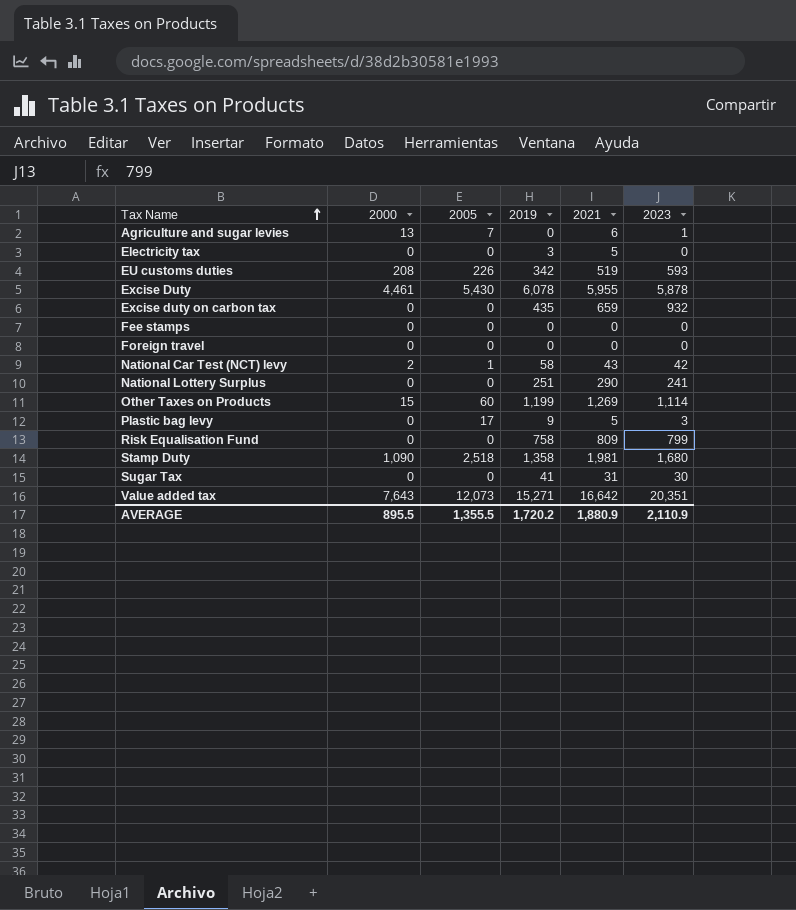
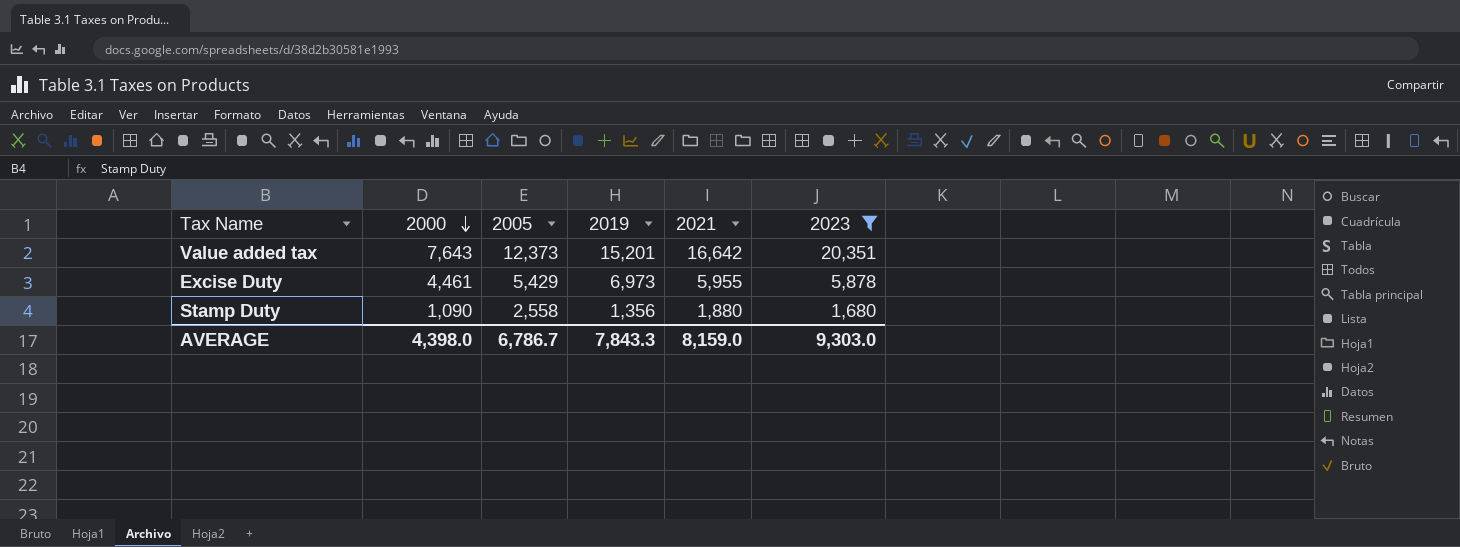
filter: none -> 2023 >= 1,680
row order: Tax Name ascending -> 2000 descending
Value added tax | 2005: 12,073 -> 12,373
Value added tax | 2019: 15,271 -> 15,201
Excise Duty | 2005: 5,430 -> 5,429
Excise Duty | 2019: 6,078 -> 6,973
Stamp Duty | 2005: 2,518 -> 2,558
Stamp Duty | 2019: 1,358 -> 1,356
Stamp Duty | 2021: 1,981 -> 1,880
AVERAGE | 2000: 895.5 -> 4,398.0
AVERAGE | 2005: 1,355.5 -> 6,786.7
AVERAGE | 2019: 1,720.2 -> 7,843.3
AVERAGE | 2021: 1,880.9 -> 8,159.0
AVERAGE | 2023: 2,110.9 -> 9,303.0

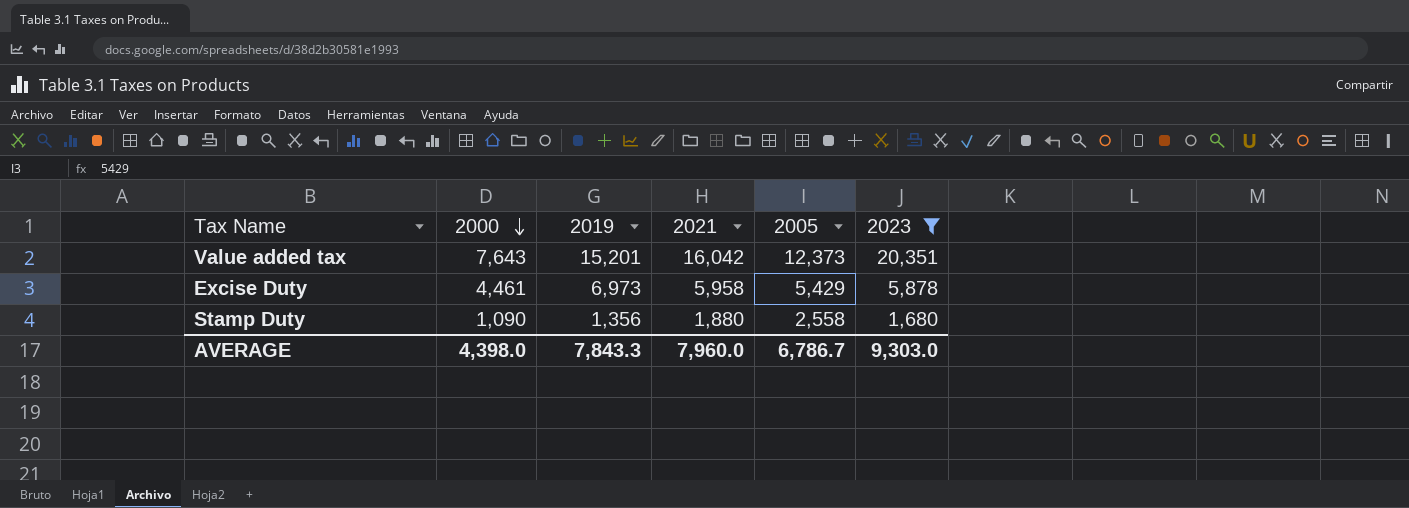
column 2005 | position: 3 -> 5
Value added tax | 2021: 16,642 -> 16,042
Excise Duty | 2021: 5,955 -> 5,958
AVERAGE | 2021: 8,159.0 -> 7,960.0

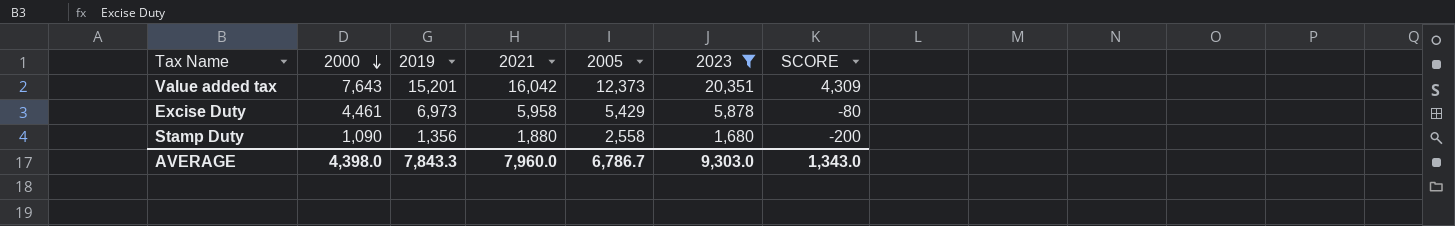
column SCORE | formula: none -> [2023] - [2021]

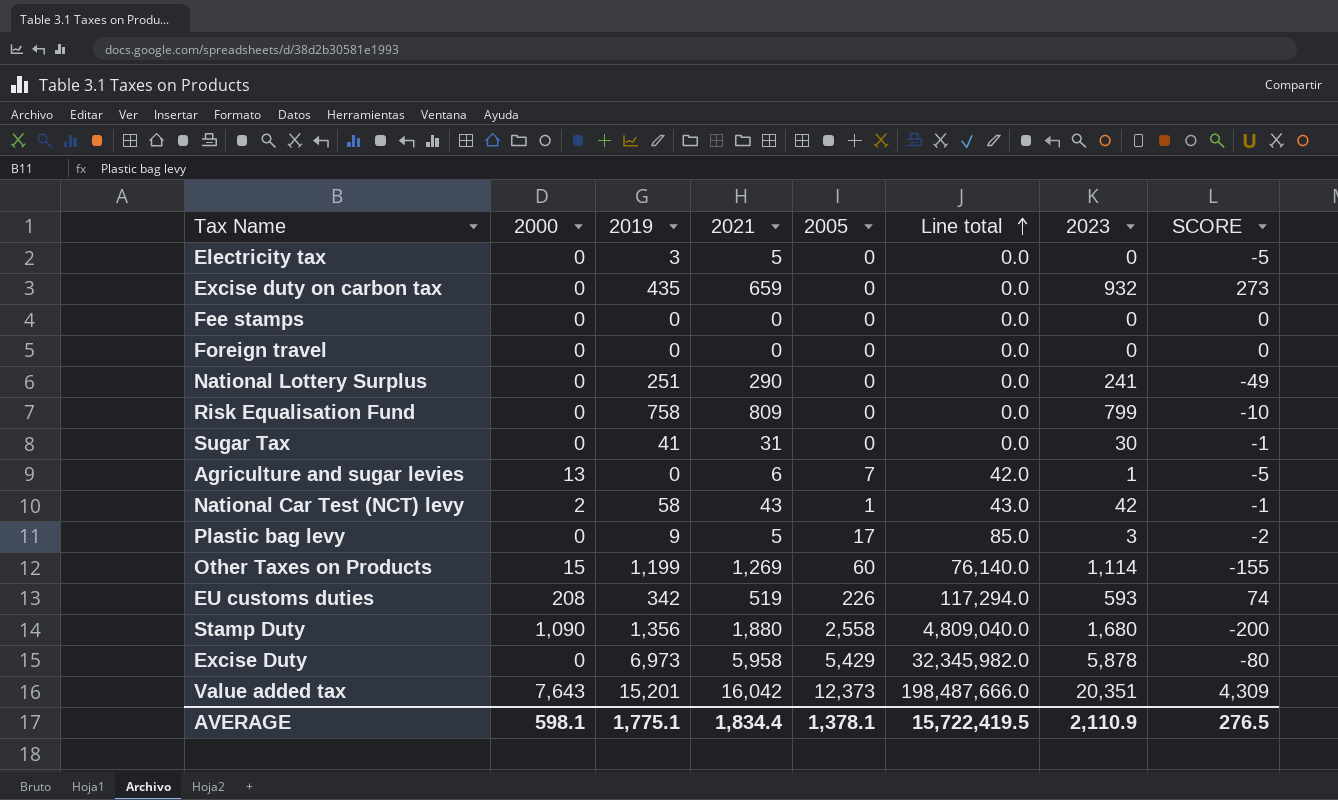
filter: 2023 >= 1,680 -> none
row order: 2000 descending -> Line total ascending
column Line total | formula: none -> [2021] * [2005]
Excise Duty | 2000: 4,461 -> 0
AVERAGE | 2000: 4,398.0 -> 598.1
AVERAGE | 2019: 7,843.3 -> 1,775.1
AVERAGE | 2021: 7,960.0 -> 1,834.4
AVERAGE | 2005: 6,786.7 -> 1,378.1
AVERAGE | 2023: 9,303.0 -> 2,110.9
AVERAGE | SCORE: 1,343.0 -> 276.5

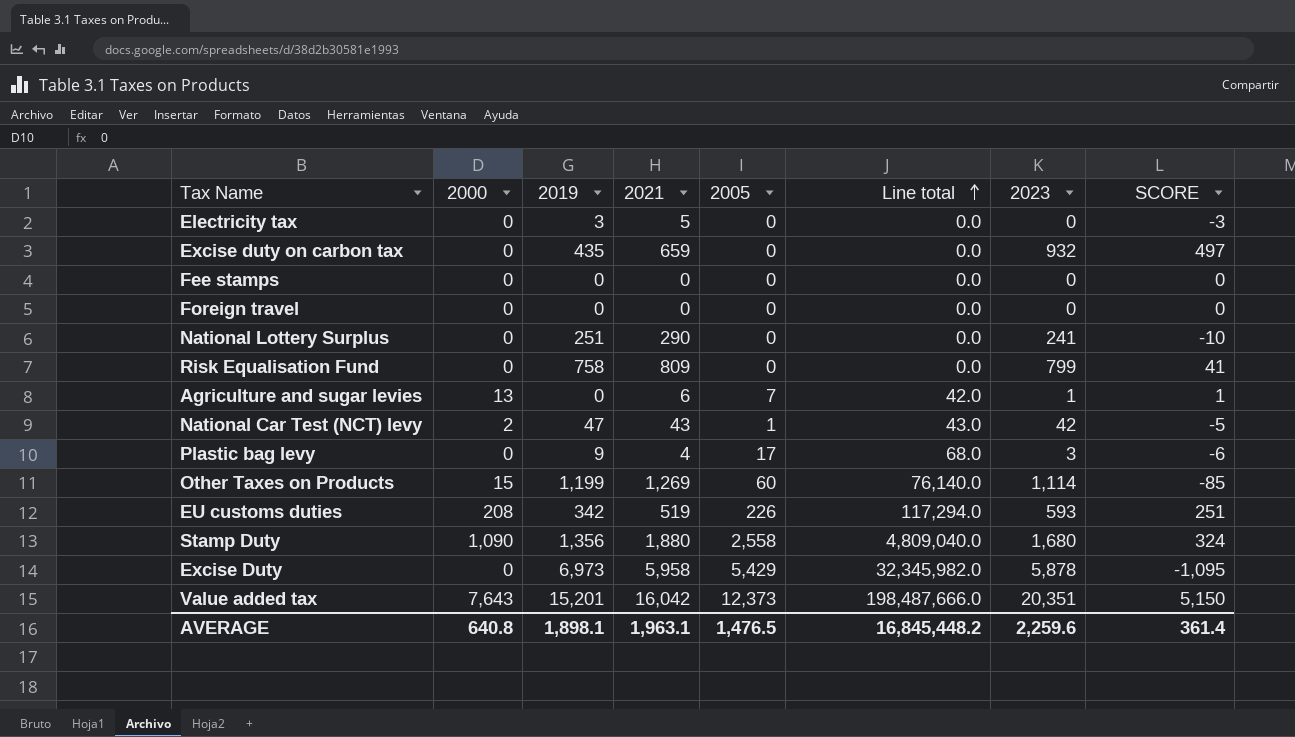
column SCORE | formula: [2023] - [2021] -> [2023] - [2019]
row Sugar Tax: 0 | 41 | 31 | 0 | 0.0 | 30 | -1 -> none
National Car Test (NCT) levy | 2019: 58 -> 47
Plastic bag levy | 2021: 5 -> 4
Plastic bag levy | Line total: 85.0 -> 68.0
AVERAGE | 2000: 598.1 -> 640.8
AVERAGE | 2019: 1,775.1 -> 1,898.1
AVERAGE | 2021: 1,834.4 -> 1,963.1
AVERAGE | 2005: 1,378.1 -> 1,476.5
AVERAGE | Line total: 15,722,419.5 -> 16,845,448.2
AVERAGE | 2023: 2,110.9 -> 2,259.6
AVERAGE | SCORE: 276.5 -> 361.4

